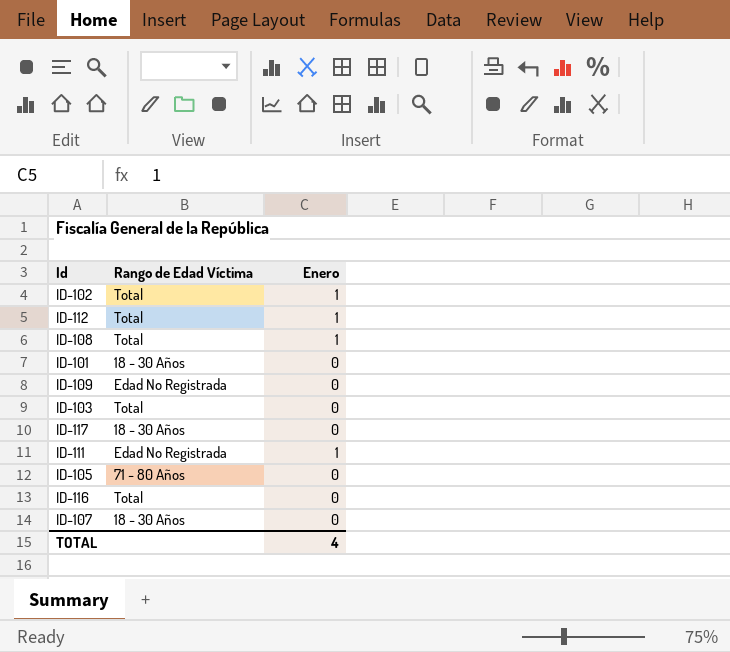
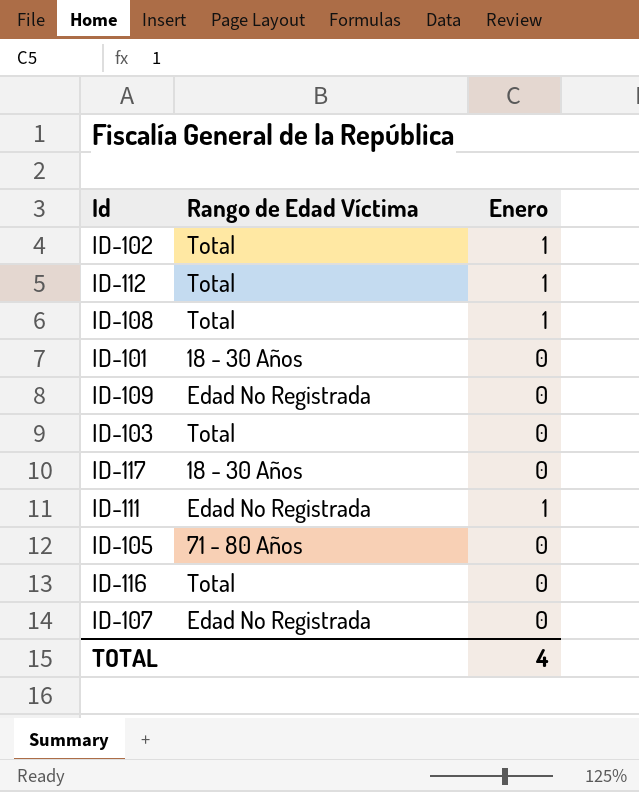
ID-107 | Rango de Edad Víctima: 18 - 30 Años -> Edad No Registrada

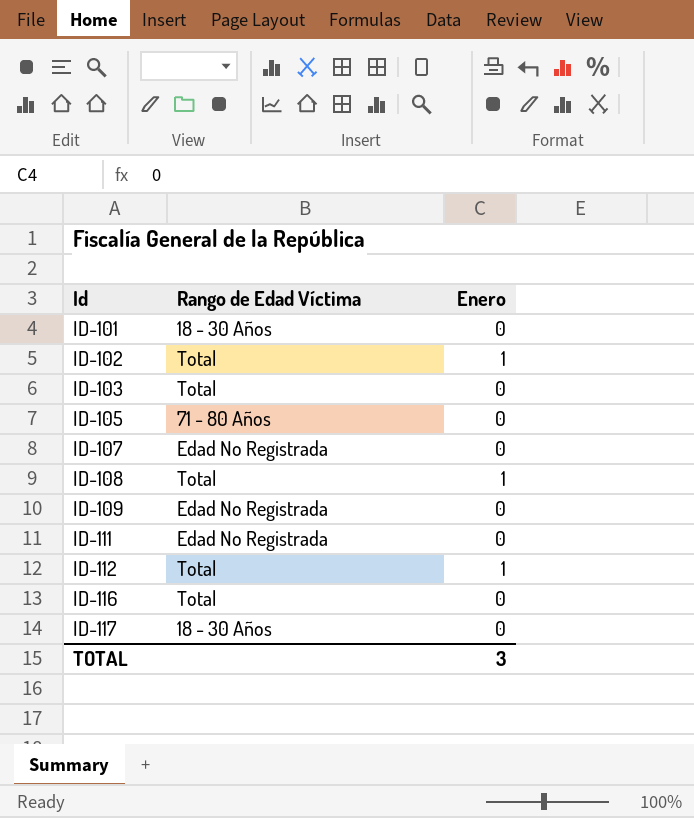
row order: none -> Id ascending
ID-111 | Enero: 1 -> 0
TOTAL | Enero: 4 -> 3

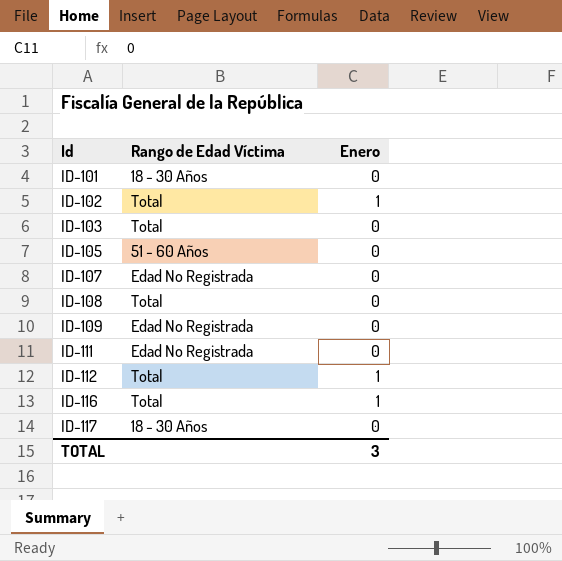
ID-105 | Rango de Edad Víctima: 71 - 80 Años -> 51 - 60 Años
ID-108 | Enero: 1 -> 0
ID-116 | Enero: 0 -> 1

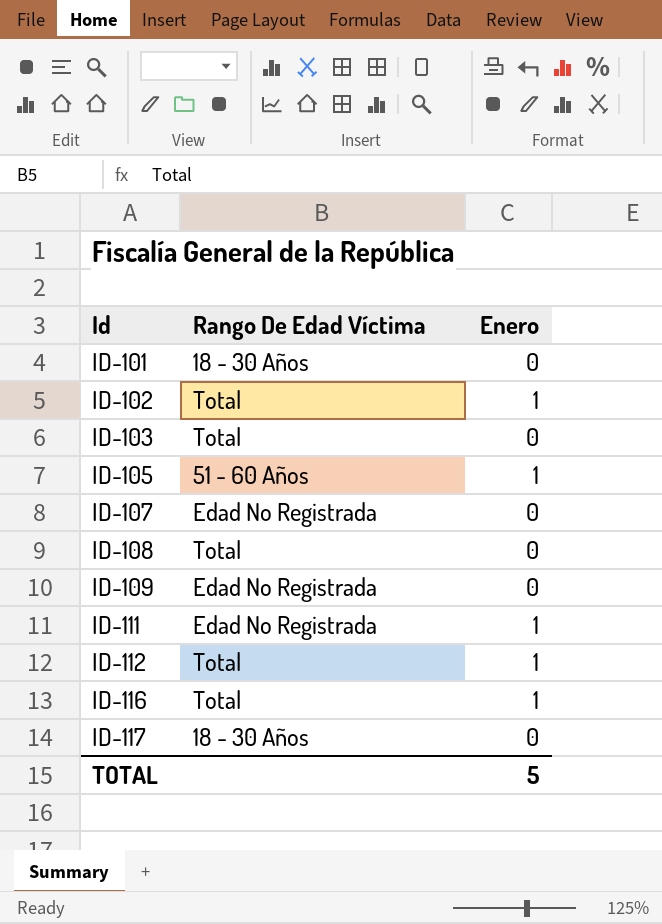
column name: Rango de Edad Víctima -> Rango De Edad Víctima
ID-105 | Enero: 0 -> 1
ID-111 | Enero: 0 -> 1
TOTAL | Enero: 3 -> 5

